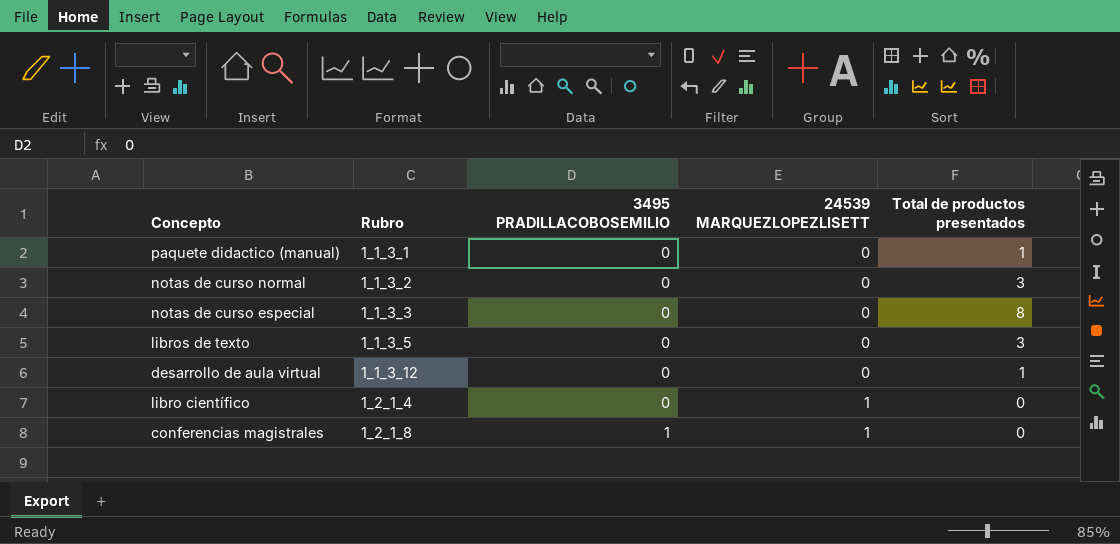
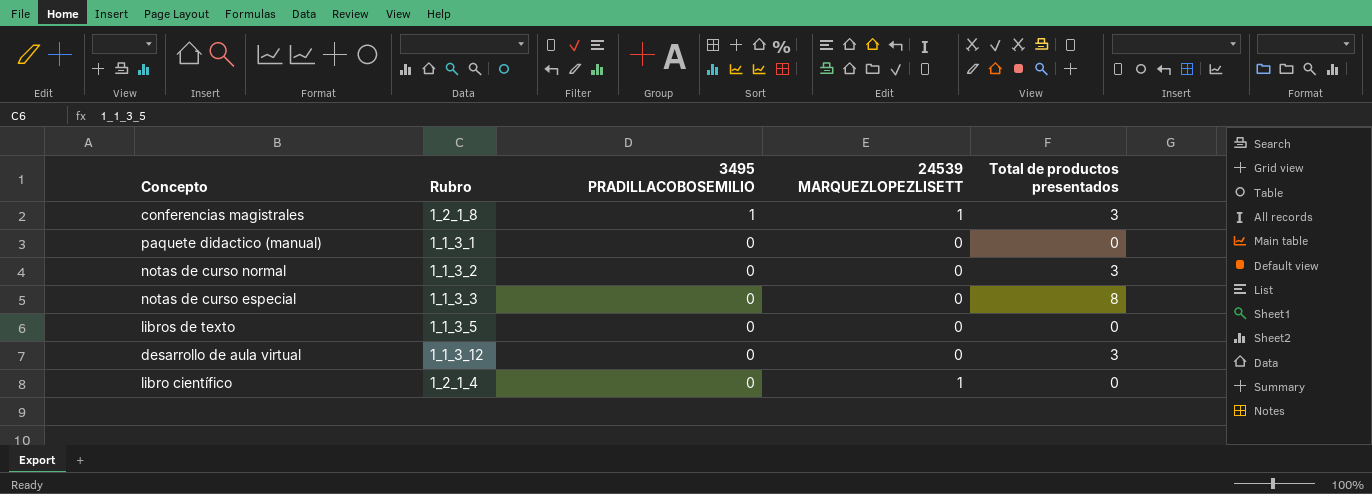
row order: Rubro ascending -> 3495 PRADILLACOBOSEMILIO descending
conferencias magistrales | Total de productos presentados: 0 -> 3
paquete didactico (manual) | Total de productos presentados: 1 -> 0
libros de texto | Total de productos presentados: 3 -> 0
desarrollo de aula virtual | Total de productos presentados: 1 -> 3

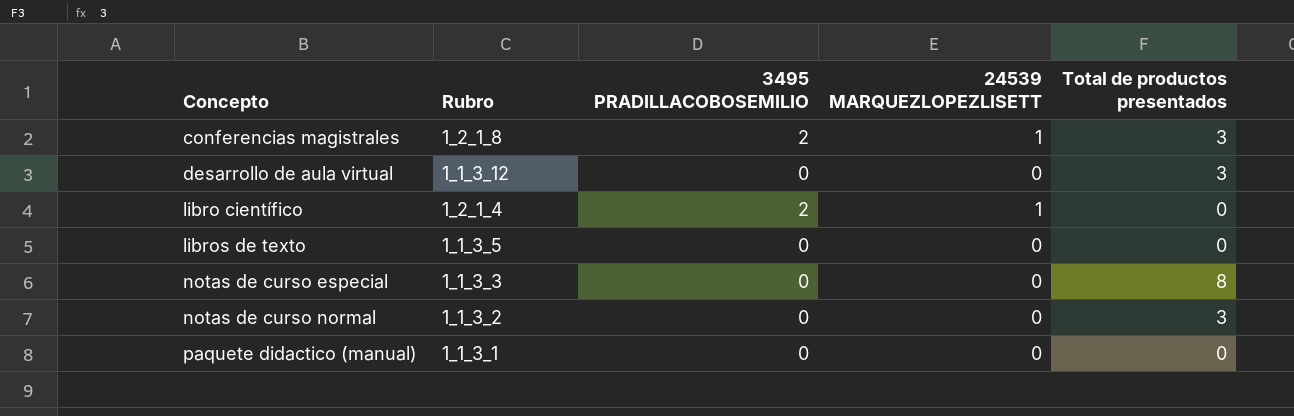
row order: 3495 PRADILLACOBOSEMILIO descending -> Concepto ascending
conferencias magistrales | 3495 PRADILLACOBOSEMILIO: 1 -> 2
libro científico | 3495 PRADILLACOBOSEMILIO: 0 -> 2

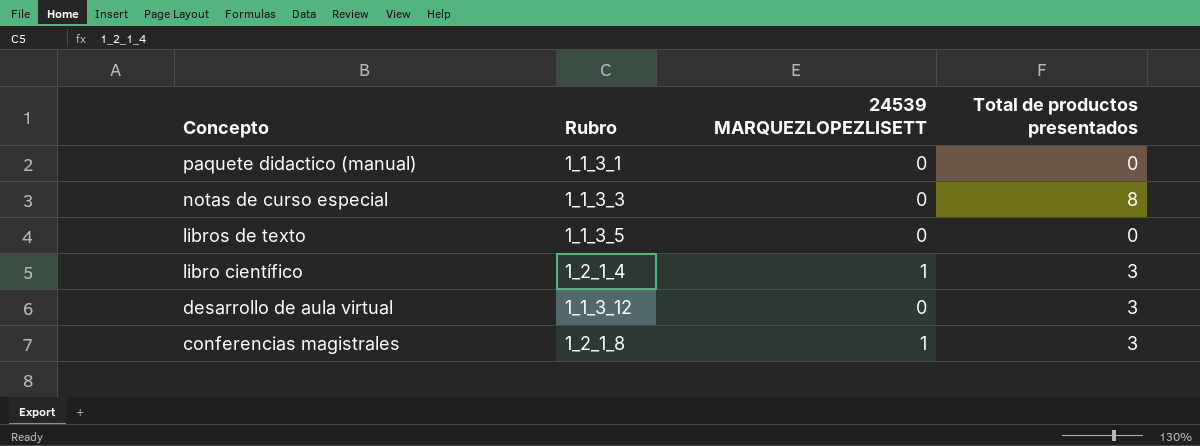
row order: Concepto ascending -> Concepto descending
column 3495 PRADILLACOBOSEMILIO | position: 3 -> none
row notas de curso normal: 1_1_3_2 | 0 | 0 | 3 -> none
libro científico | Total de productos presentados: 0 -> 3

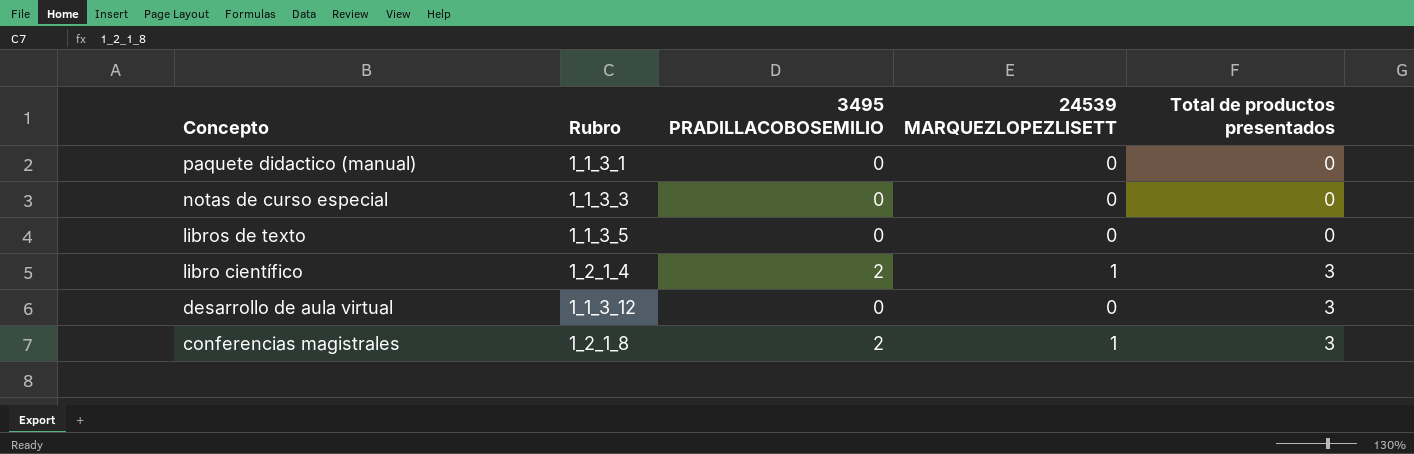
column 3495 PRADILLACOBOSEMILIO | position: none -> 3
notas de curso especial | Total de productos presentados: 8 -> 0

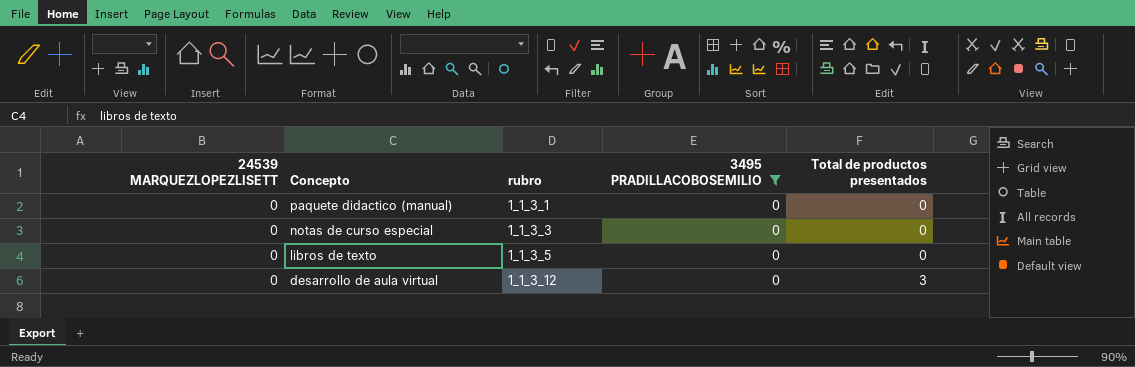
filter: none -> 3495 PRADILLACOBOSEMILIO = 0
column 24539 MARQUEZLOPEZLISETT | position: 4 -> 1
column name: Rubro -> rubro

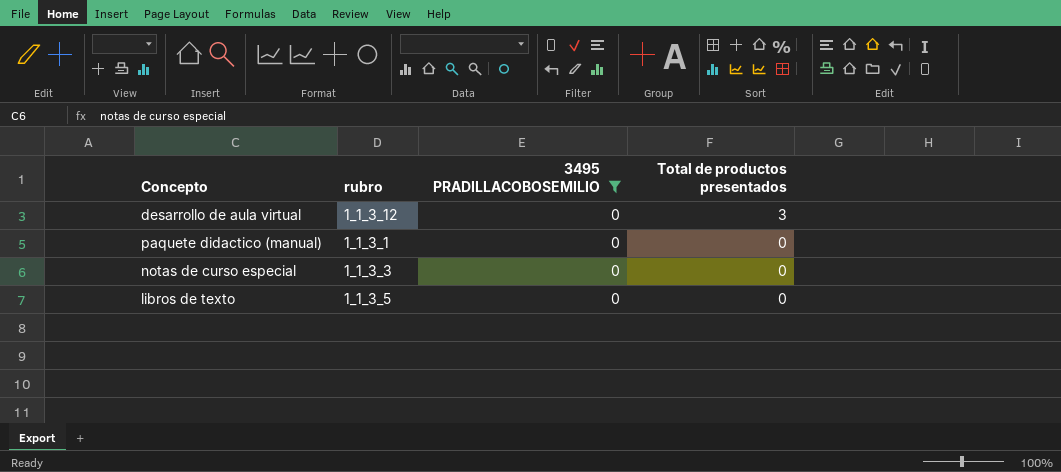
row order: Concepto descending -> Total de productos presentados descending
column 24539 MARQUEZLOPEZLISETT | position: 1 -> none

